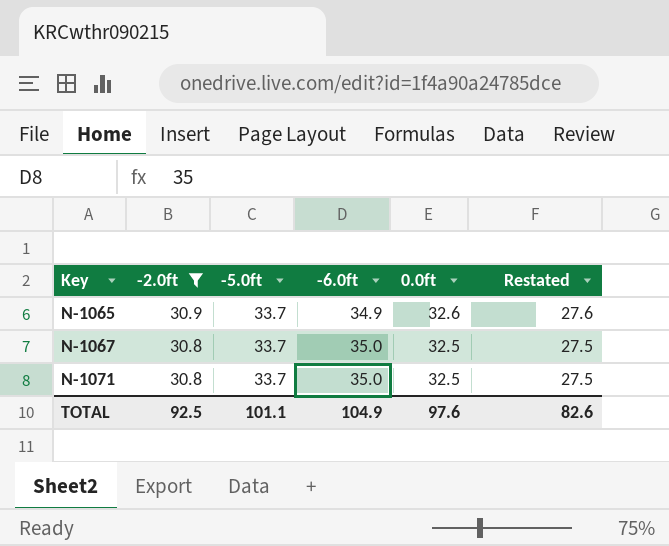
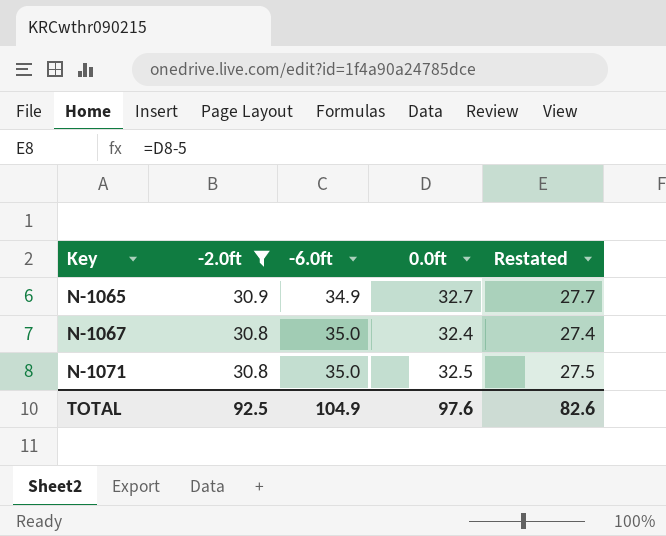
column -5.0ft | position: 3 -> none
N-1065 | 0.0ft: 32.6 -> 32.7
N-1065 | Restated: 27.6 -> 27.7
N-1067 | 0.0ft: 32.5 -> 32.4
N-1067 | Restated: 27.5 -> 27.4

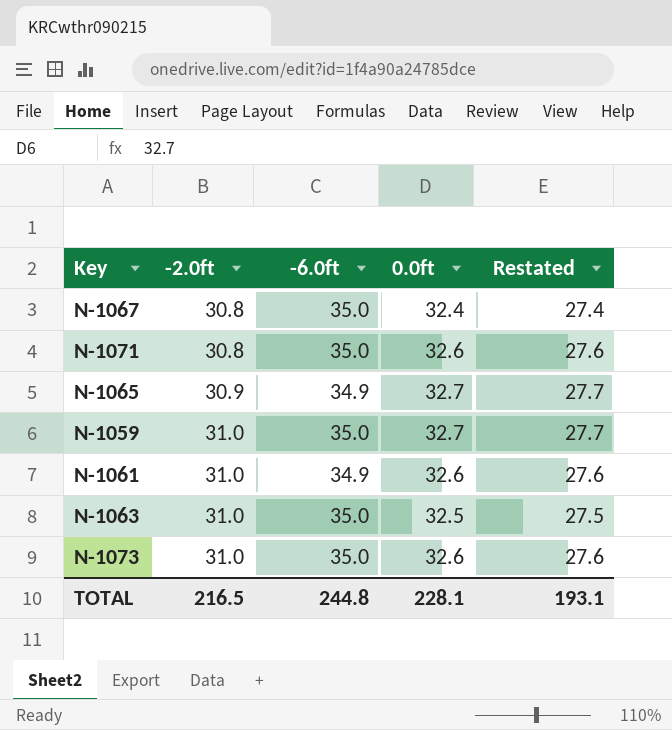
filter: -2.0ft != 31.0 -> none
row order: Key ascending -> -2.0ft ascending
N-1071 | 0.0ft: 32.5 -> 32.6
N-1071 | Restated: 27.5 -> 27.6
TOTAL | -2.0ft: 92.5 -> 216.5
TOTAL | -6.0ft: 104.9 -> 244.8
TOTAL | 0.0ft: 97.6 -> 228.1
TOTAL | Restated: 82.6 -> 193.1

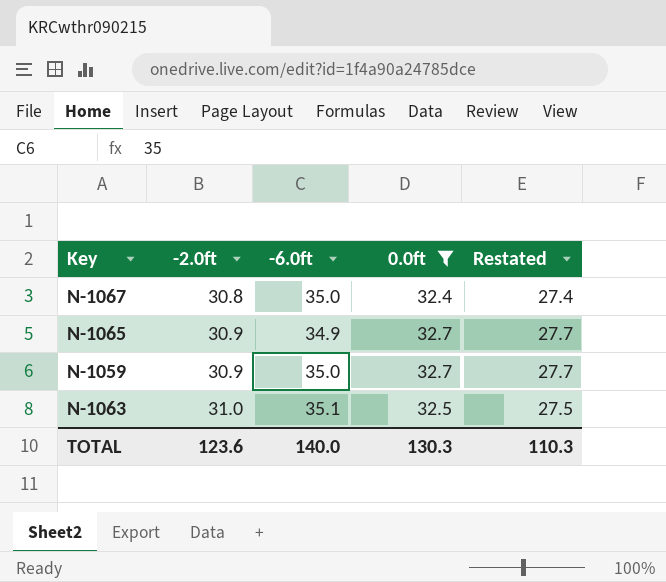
filter: none -> 0.0ft != 32.6
N-1059 | -2.0ft: 31.0 -> 30.9
N-1063 | -6.0ft: 35.0 -> 35.1
TOTAL | -2.0ft: 216.5 -> 123.6
TOTAL | -6.0ft: 244.8 -> 140.0
TOTAL | 0.0ft: 228.1 -> 130.3
TOTAL | Restated: 193.1 -> 110.3

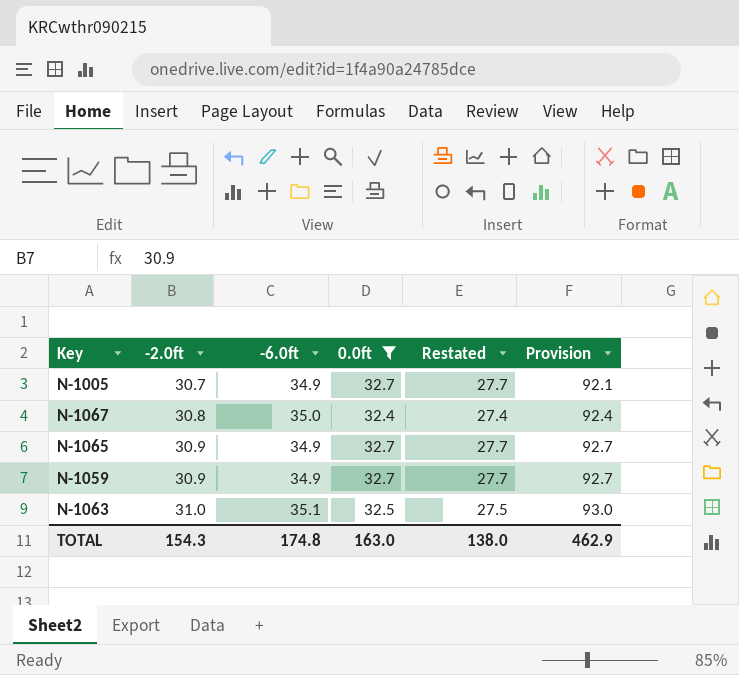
column Provision | formula: none -> [-2.0ft] * 3
row N-1005: none -> 30.7 | 34.9 | 32.7 | 27.7 | 92.1
N-1059 | -6.0ft: 35.0 -> 34.9
TOTAL | -2.0ft: 123.6 -> 154.3
TOTAL | -6.0ft: 140.0 -> 174.8
TOTAL | 0.0ft: 130.3 -> 163.0
TOTAL | Restated: 110.3 -> 138.0

